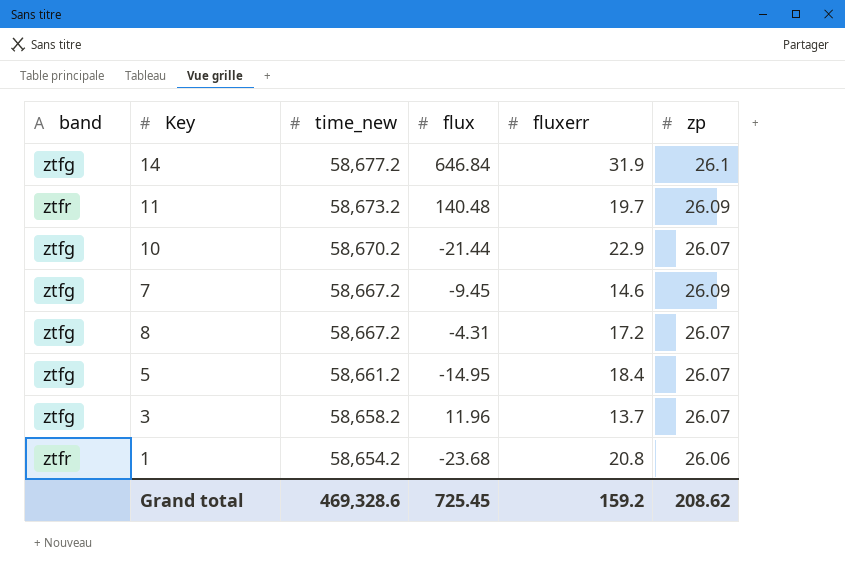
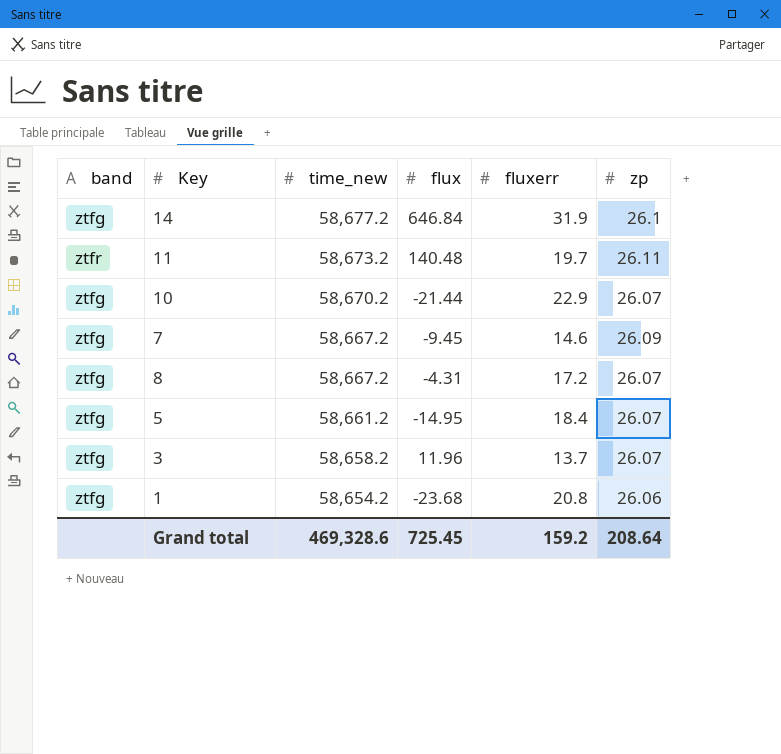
11 | zp: 26.09 -> 26.11
1 | band: ztfr -> ztfg
Grand total | zp: 208.62 -> 208.64

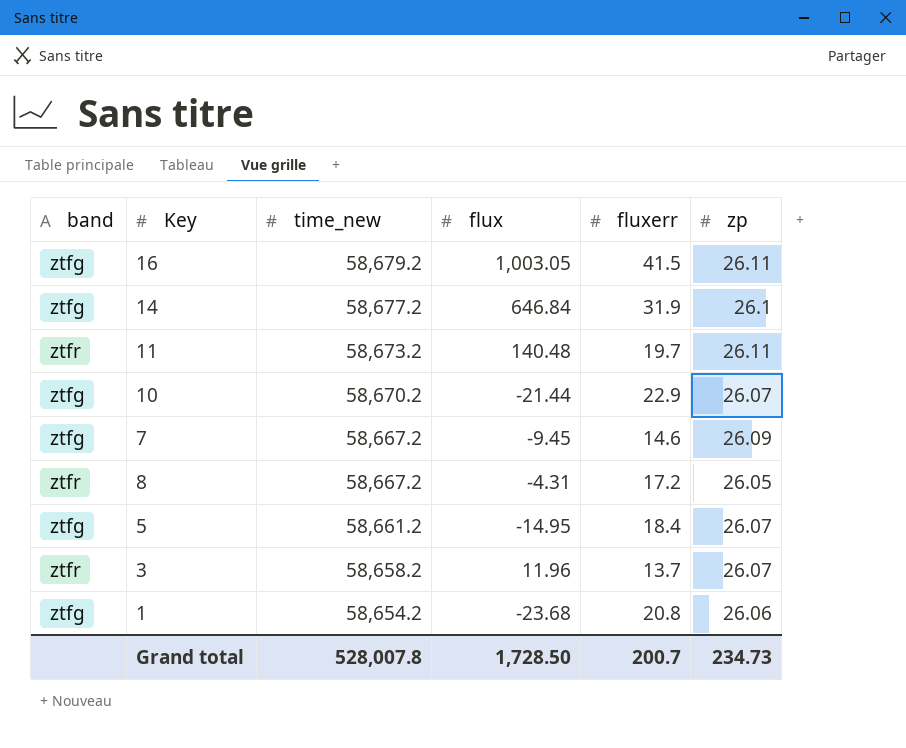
row 16: none -> ztfg | 58,679.2 | 1,003.05 | 41.5 | 26.11
8 | band: ztfg -> ztfr
8 | zp: 26.07 -> 26.05
3 | band: ztfg -> ztfr
Grand total | time_new: 469,328.6 -> 528,007.8
Grand total | flux: 725.45 -> 1,728.50
Grand total | fluxerr: 159.2 -> 200.7
Grand total | zp: 208.64 -> 234.73

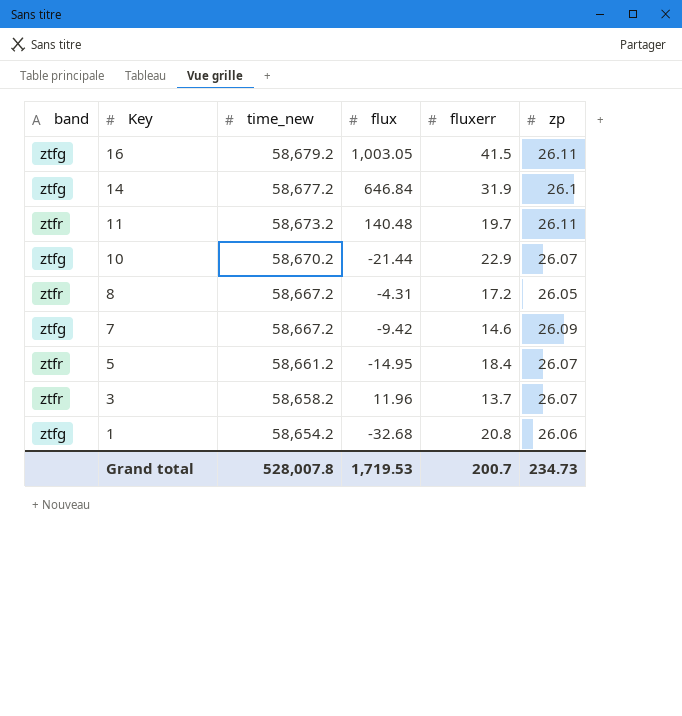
row order: time_new descending -> Key descending
7 | flux: -9.45 -> -9.42
5 | band: ztfg -> ztfr
1 | flux: -23.68 -> -32.68
Grand total | flux: 1,728.50 -> 1,719.53

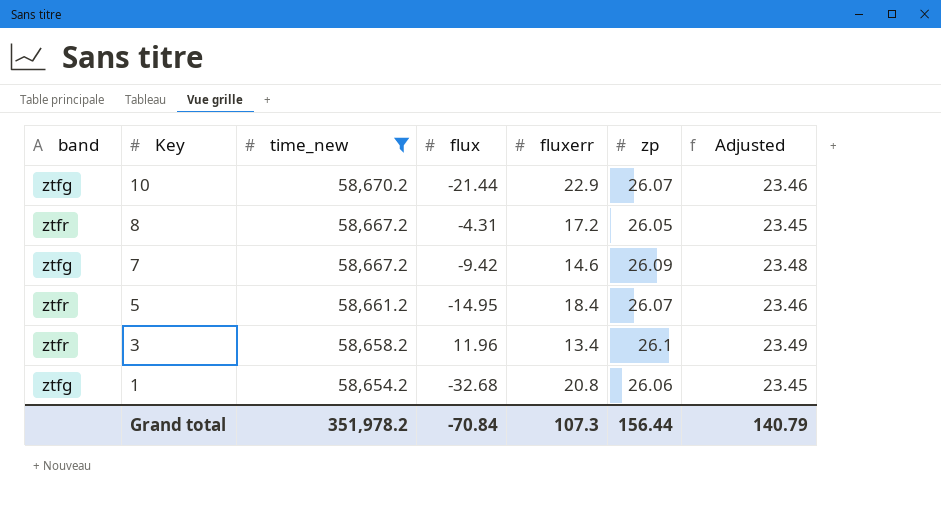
filter: none -> time_new <= 58,670.2
column Adjusted | formula: none -> [zp] * 0.9
3 | fluxerr: 13.7 -> 13.4
3 | zp: 26.07 -> 26.1
Grand total | time_new: 528,007.8 -> 351,978.2
Grand total | flux: 1,719.53 -> -70.84
Grand total | fluxerr: 200.7 -> 107.3
Grand total | zp: 234.73 -> 156.44

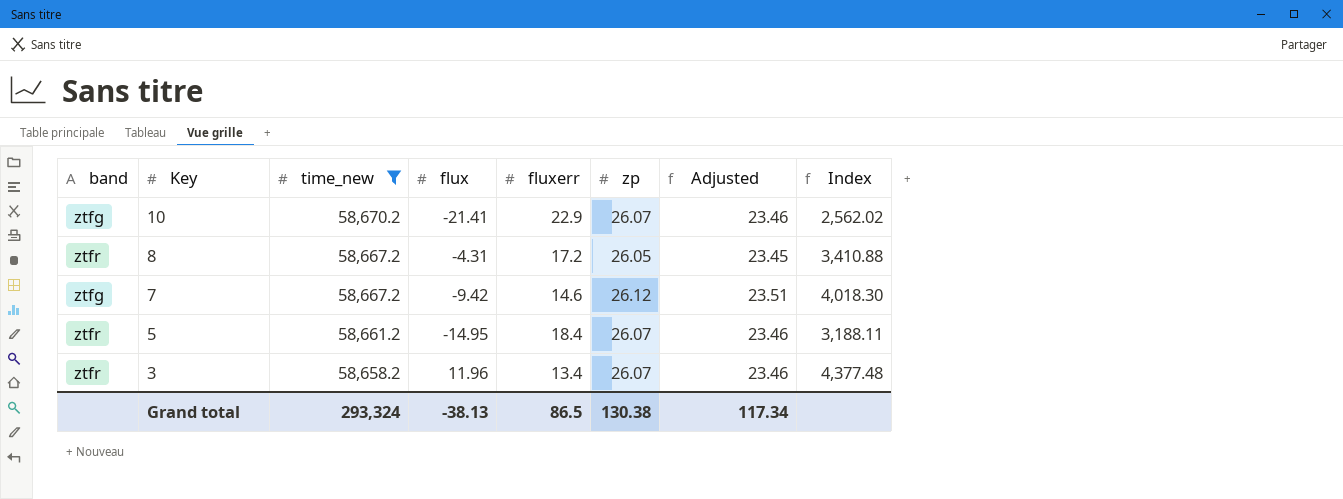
column Index | formula: none -> [time_new] / [fluxerr]
row 1: ztfg | 58,654.2 | -32.68 | 20.8 | 26.06 | 23.45 -> none
10 | flux: -21.44 -> -21.41
7 | zp: 26.09 -> 26.12
7 | Adjusted: 23.48 -> 23.51
3 | zp: 26.1 -> 26.07
3 | Adjusted: 23.49 -> 23.46
Grand total | time_new: 351,978.2 -> 293,324
Grand total | flux: -70.84 -> -38.13
Grand total | fluxerr: 107.3 -> 86.5
Grand total | zp: 156.44 -> 130.38
Grand total | Adjusted: 140.79 -> 117.34

